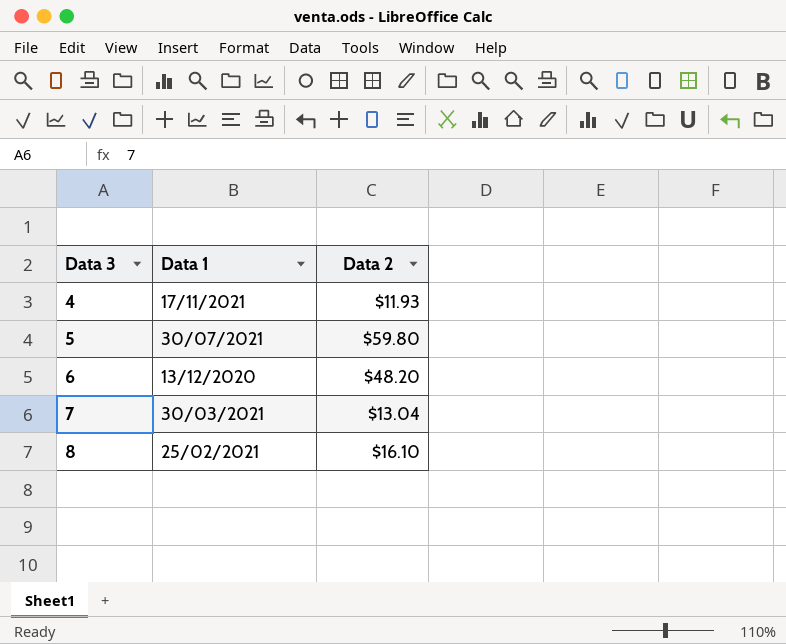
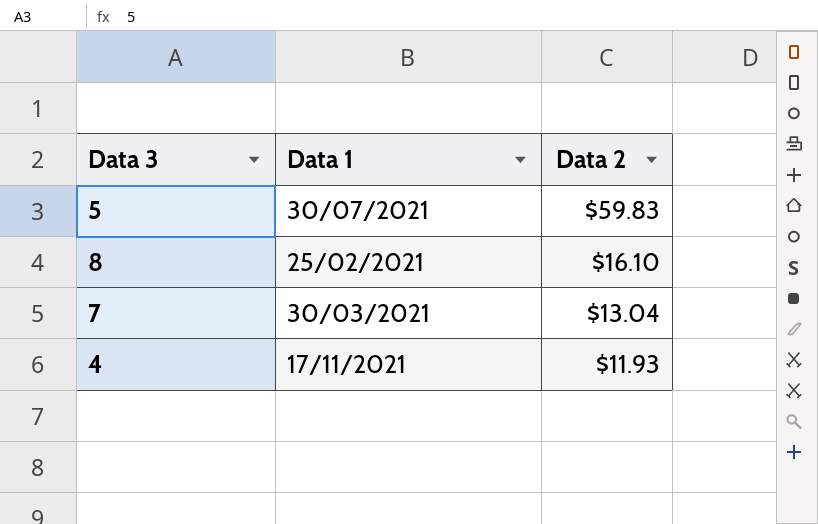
row order: Data 3 ascending -> Data 2 descending
row 6: 13/12/2020 | $48.20 -> none
5 | Data 2: $59.80 -> $59.83

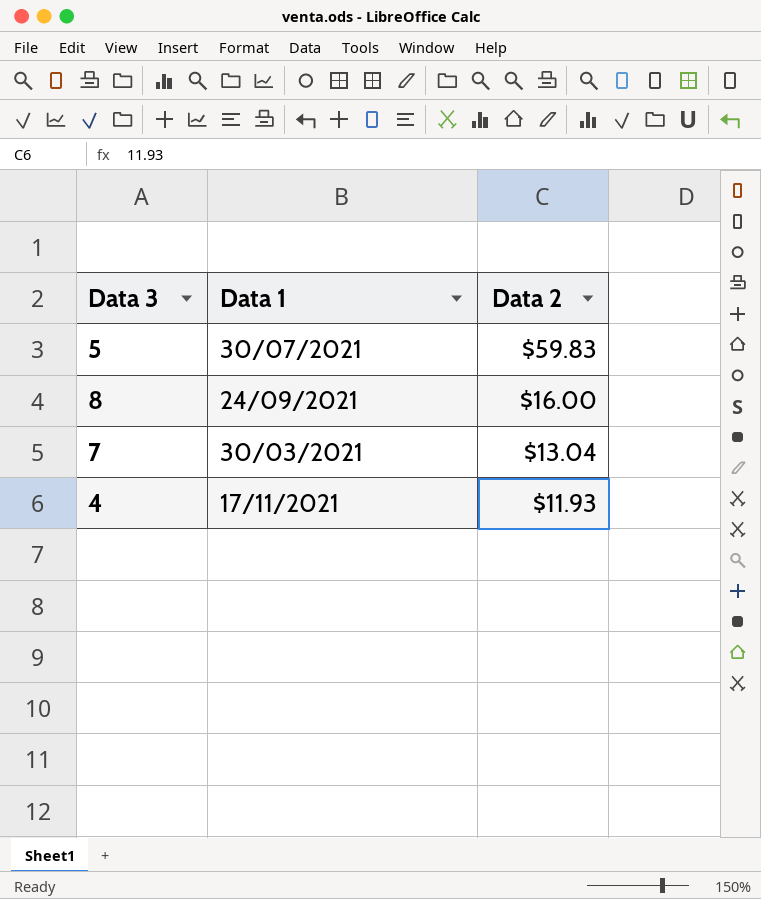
8 | Data 1: 25/02/2021 -> 24/09/2021
8 | Data 2: $16.10 -> $16.00

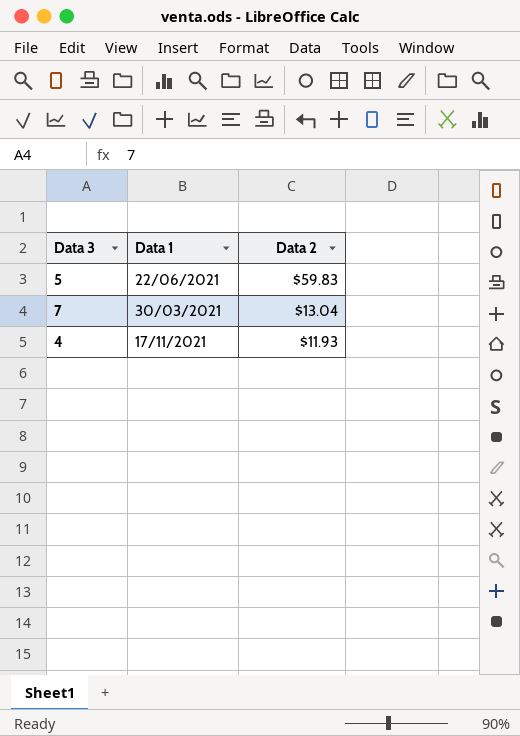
row 8: 24/09/2021 | $16.00 -> none
5 | Data 1: 30/07/2021 -> 22/06/2021

